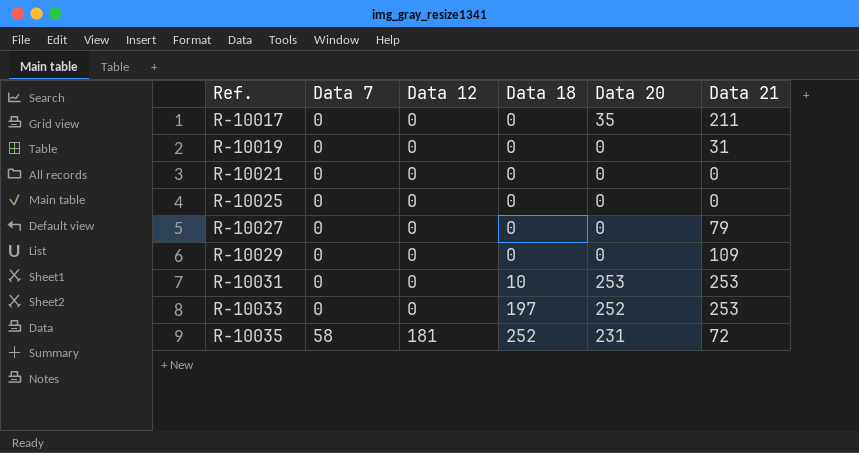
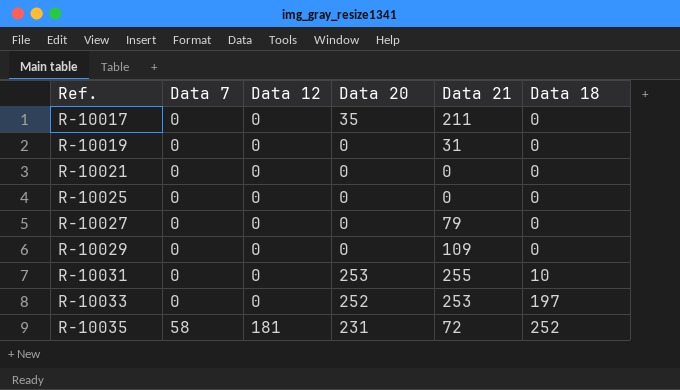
column Data 18 | position: 4 -> 6
R-10031 | Data 21: 253 -> 255

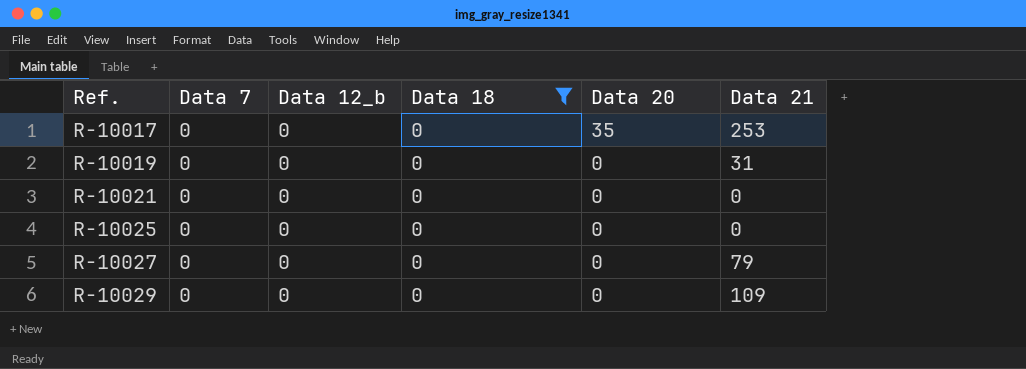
filter: none -> Data 18 = 0
column name: Data 12 -> Data 12_b
column Data 18 | position: 6 -> 4
R-10017 | Data 21: 211 -> 253

